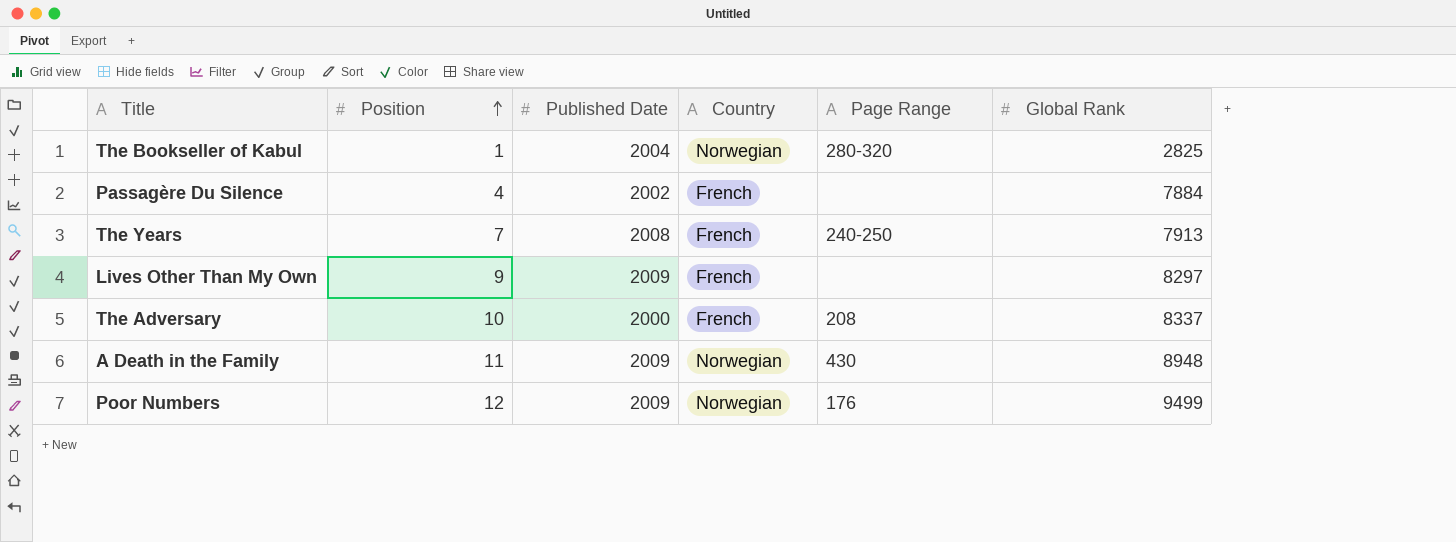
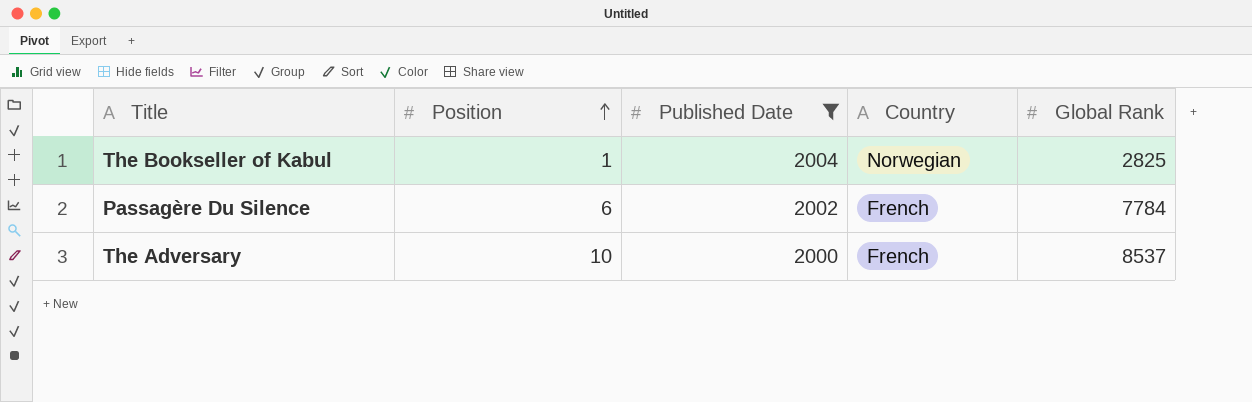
filter: none -> Published Date <= 2004
column Page Range | position: 5 -> none
Passagère Du Silence | Position: 4 -> 6
Passagère Du Silence | Global Rank: 7884 -> 7784
The Adversary | Global Rank: 8337 -> 8537

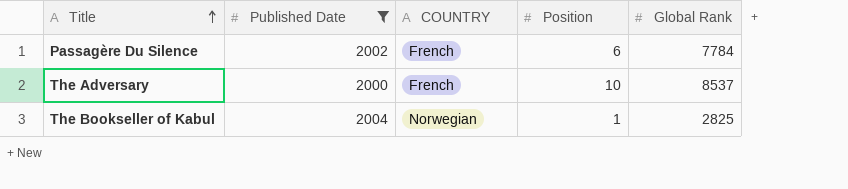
row order: Position ascending -> Title ascending
column name: Country -> COUNTRY
column Position | position: 2 -> 4

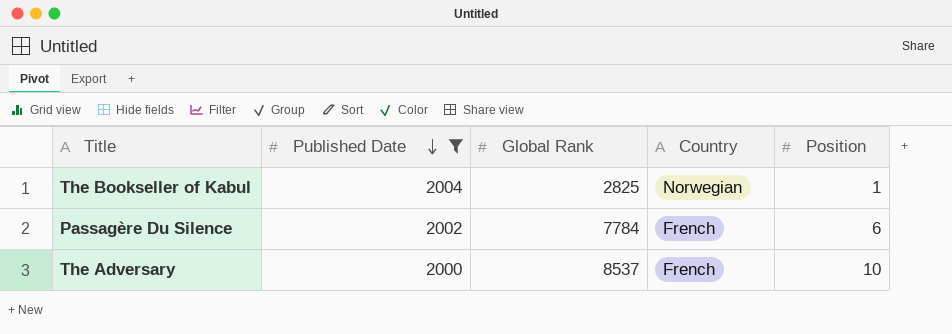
row order: Title ascending -> Published Date descending
column Global Rank | position: 5 -> 3
column name: COUNTRY -> Country

